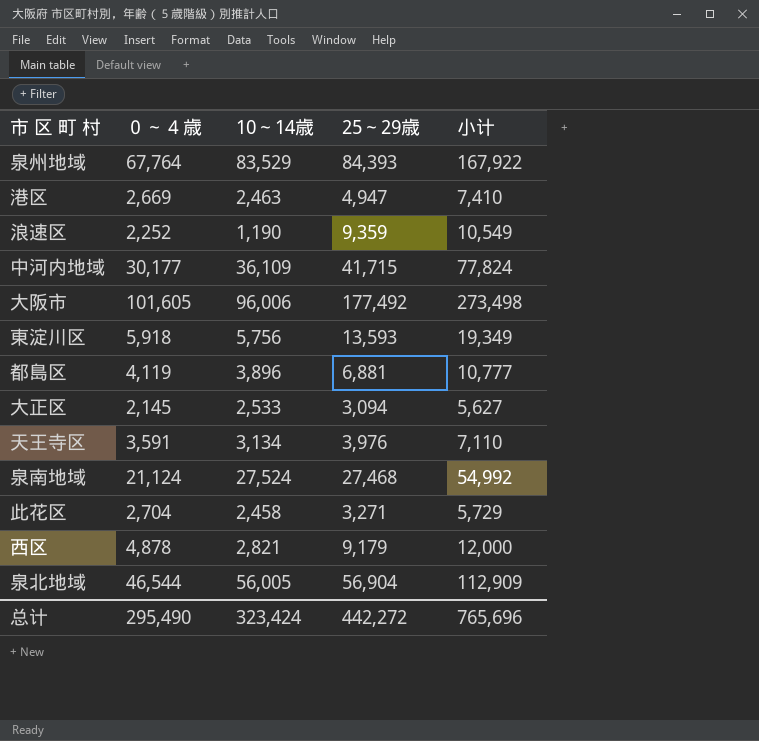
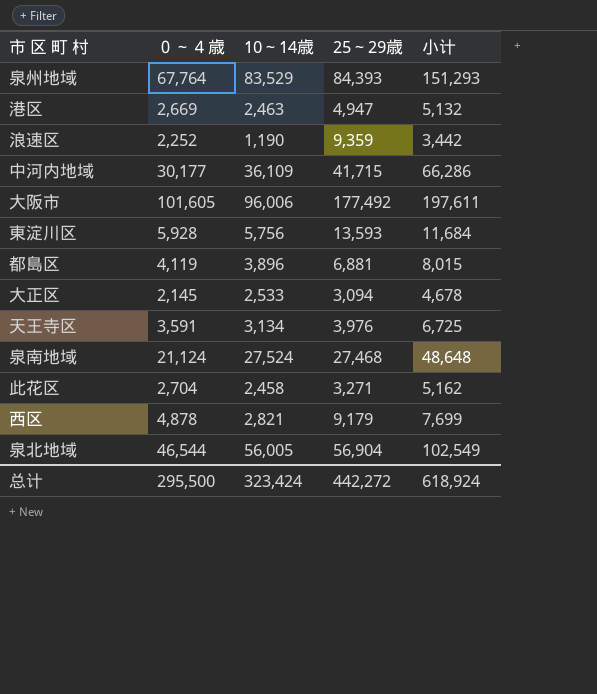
column 小计 | formula: [10～14歳] + [25～29歳] -> [０～４歳] + [10～14歳]
東淀川区 | ０～４歳: 5,918 -> 5,928
总计 | ０～４歳: 295,490 -> 295,500
总计 | 小计: 765,696 -> 618,924

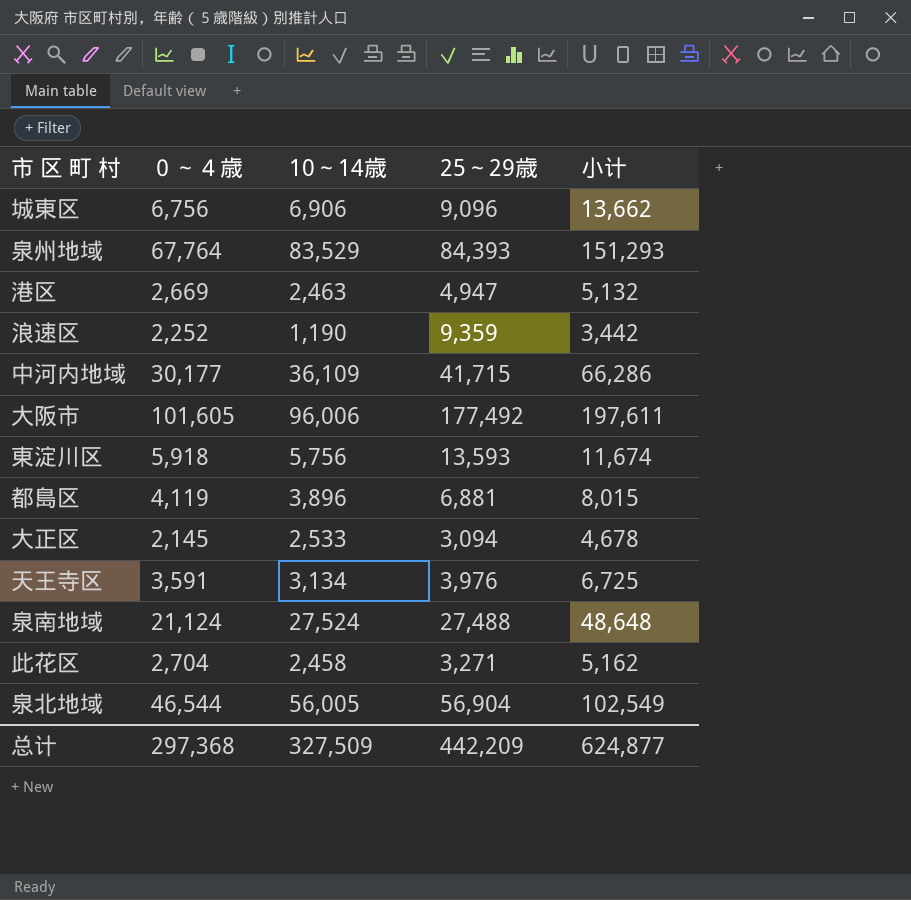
row 西区: 4,878 | 2,821 | 9,179 | 7,699 -> none
row 城東区: none -> 6,756 | 6,906 | 9,096 | 13,662
東淀川区 | ０～４歳: 5,928 -> 5,918
東淀川区 | 小计: 11,684 -> 11,674
泉南地域 | 25～29歳: 27,468 -> 27,488
总计 | ０～４歳: 295,500 -> 297,368
总计 | 10～14歳: 323,424 -> 327,509
总计 | 25～29歳: 442,272 -> 442,209
总计 | 小计: 618,924 -> 624,877

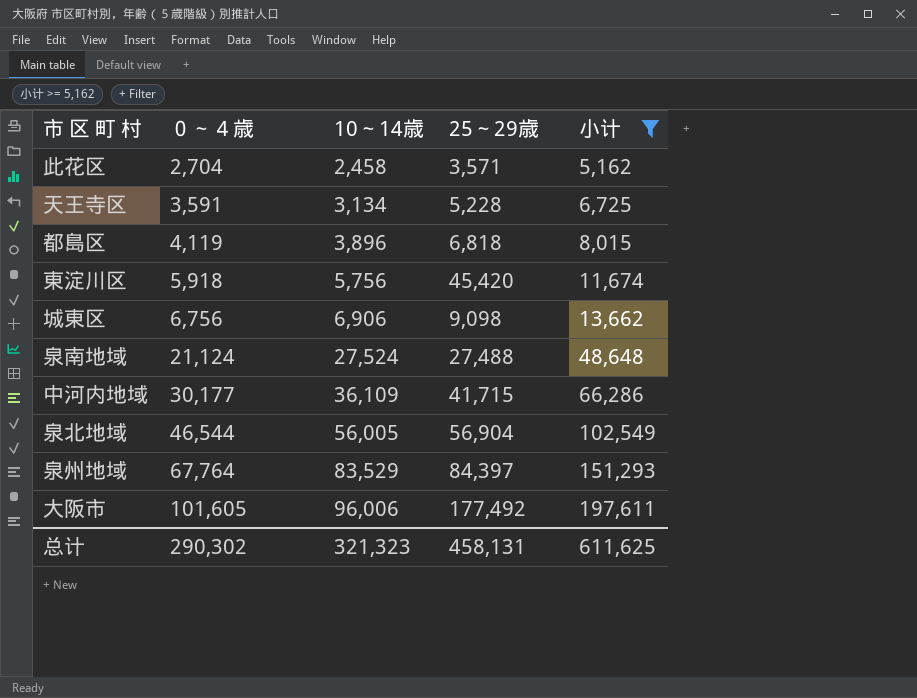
filter: none -> 小计 >= 5,162
row order: none -> ０～４歳 ascending
此花区 | 25～29歳: 3,271 -> 3,571
天王寺区 | 25～29歳: 3,976 -> 5,228
都島区 | 25～29歳: 6,881 -> 6,818
東淀川区 | 25～29歳: 13,593 -> 45,420
城東区 | 25～29歳: 9,096 -> 9,098
泉州地域 | 25～29歳: 84,393 -> 84,397
总计 | ０～４歳: 297,368 -> 290,302
总计 | 10～14歳: 327,509 -> 321,323
总计 | 25～29歳: 442,209 -> 458,131
总计 | 小计: 624,877 -> 611,625

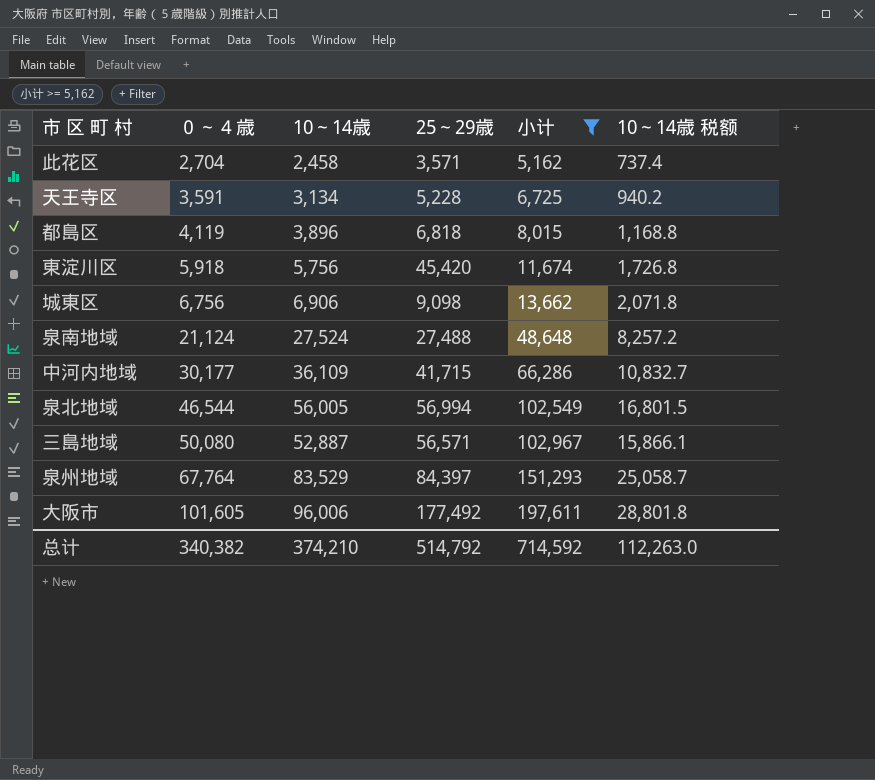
column 10～14歳 税额 | formula: none -> [10～14歳] * 0.3
泉北地域 | 25～29歳: 56,904 -> 56,994
row 三島地域: none -> 50,080 | 52,887 | 56,571 | 102,967 | 15,866.1
总计 | ０～４歳: 290,302 -> 340,382
总计 | 10～14歳: 321,323 -> 374,210
总计 | 25～29歳: 458,131 -> 514,792
总计 | 小计: 611,625 -> 714,592

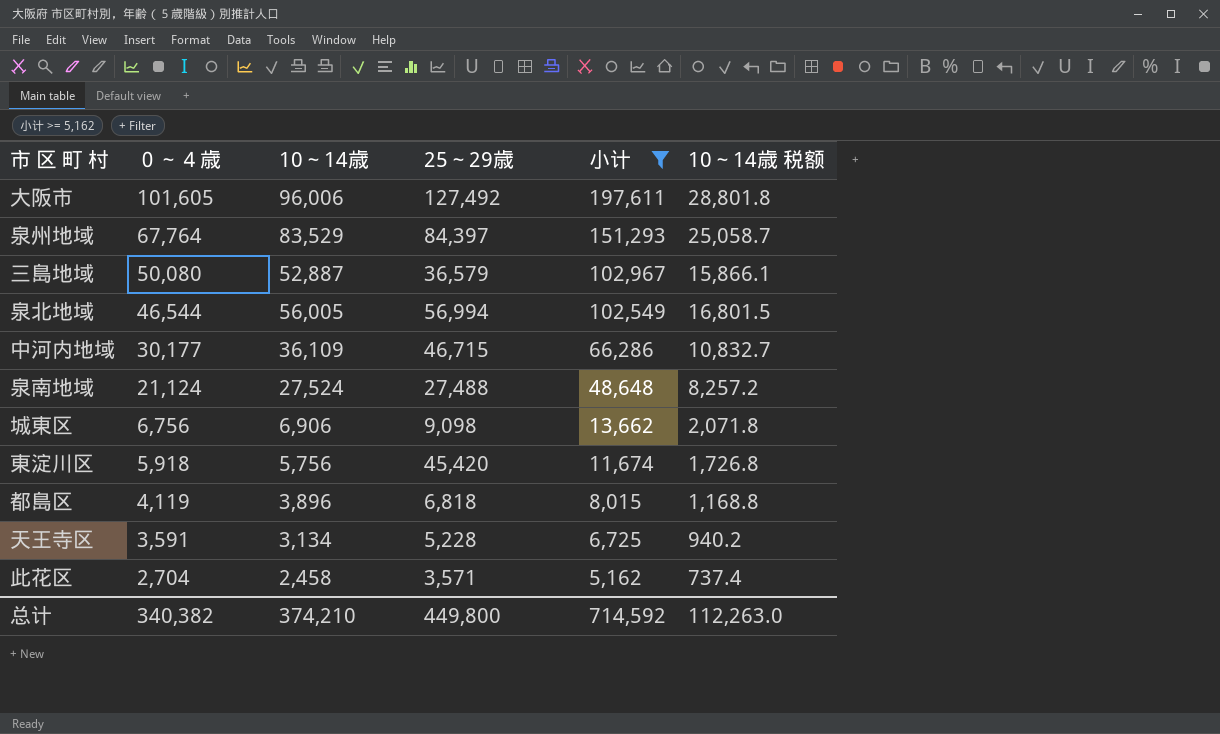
row order: ０～４歳 ascending -> ０～４歳 descending
大阪市 | 25～29歳: 177,492 -> 127,492
三島地域 | 25～29歳: 56,571 -> 36,579
中河内地域 | 25～29歳: 41,715 -> 46,715
总计 | 25～29歳: 514,792 -> 449,800

